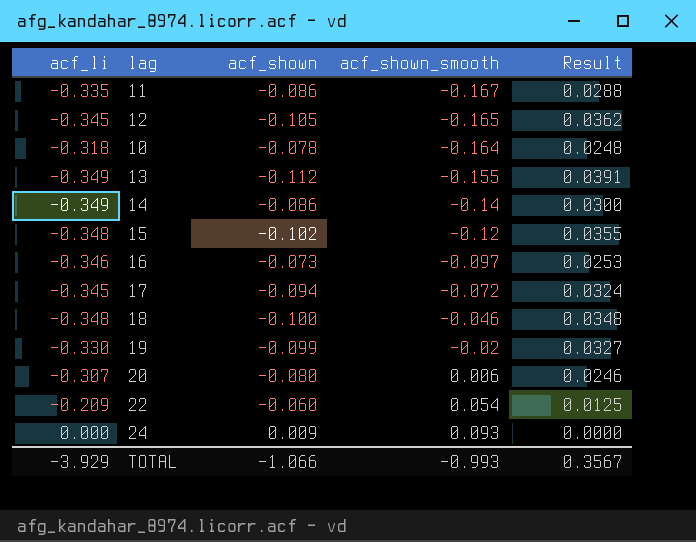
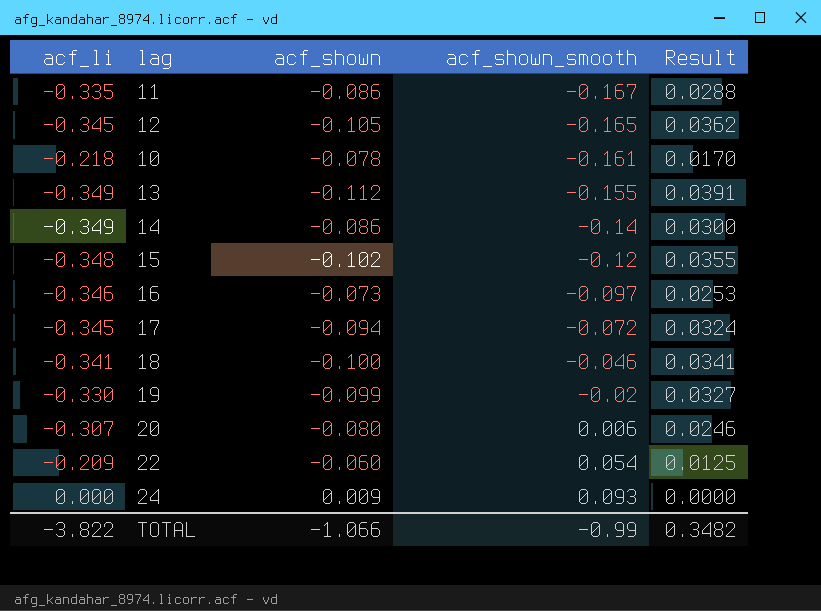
10 | acf_li: -0.318 -> -0.218
10 | acf_shown_smooth: -0.164 -> -0.161
10 | Result: 0.0248 -> 0.0170
18 | acf_li: -0.348 -> -0.341
18 | Result: 0.0348 -> 0.0341
TOTAL | acf_li: -3.929 -> -3.822
TOTAL | acf_shown_smooth: -0.993 -> -0.99
TOTAL | Result: 0.3567 -> 0.3482

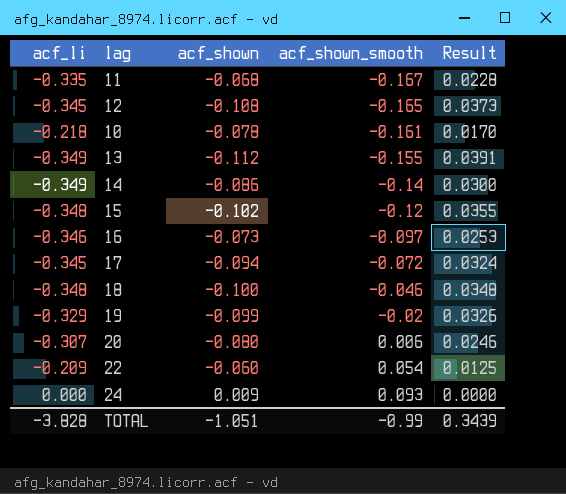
11 | acf_shown: -0.086 -> -0.068
11 | Result: 0.0288 -> 0.0228
12 | acf_shown: -0.105 -> -0.108
12 | Result: 0.0362 -> 0.0373
18 | acf_li: -0.341 -> -0.348
18 | Result: 0.0341 -> 0.0348
19 | acf_li: -0.330 -> -0.329
19 | Result: 0.0327 -> 0.0326
TOTAL | acf_li: -3.822 -> -3.828
TOTAL | acf_shown: -1.066 -> -1.051
TOTAL | Result: 0.3482 -> 0.3439

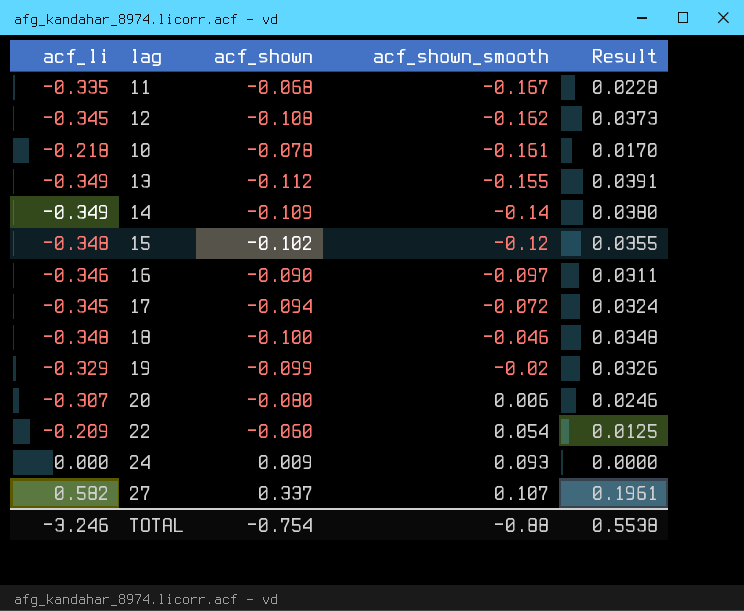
12 | acf_shown_smooth: -0.165 -> -0.162
14 | acf_shown: -0.086 -> -0.109
14 | Result: 0.0300 -> 0.0380
16 | acf_shown: -0.073 -> -0.090
16 | Result: 0.0253 -> 0.0311
row 27: none -> 0.582 | 0.337 | 0.107 | 0.1961
TOTAL | acf_li: -3.828 -> -3.246
TOTAL | acf_shown: -1.051 -> -0.754
TOTAL | acf_shown_smooth: -0.99 -> -0.88
TOTAL | Result: 0.3439 -> 0.5538

